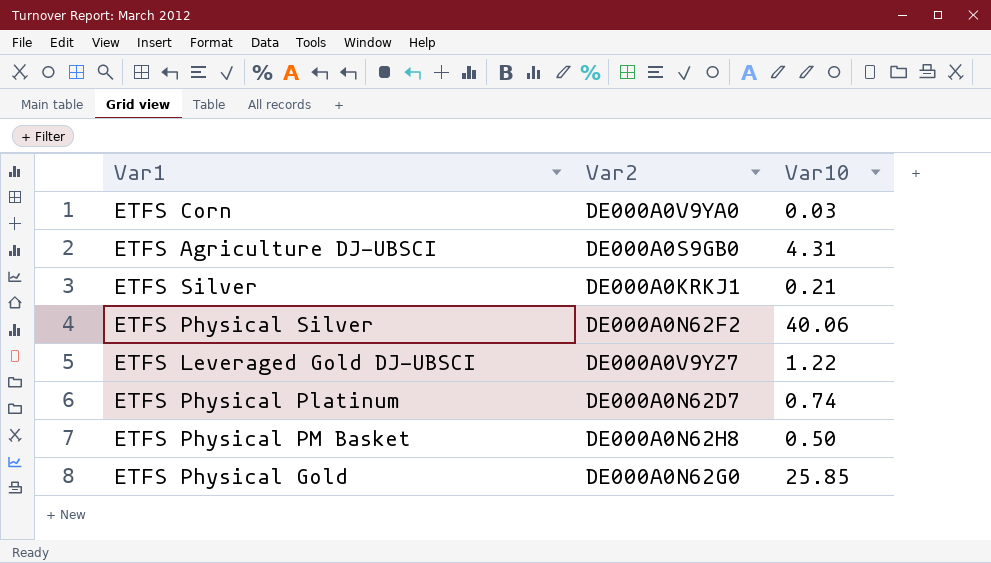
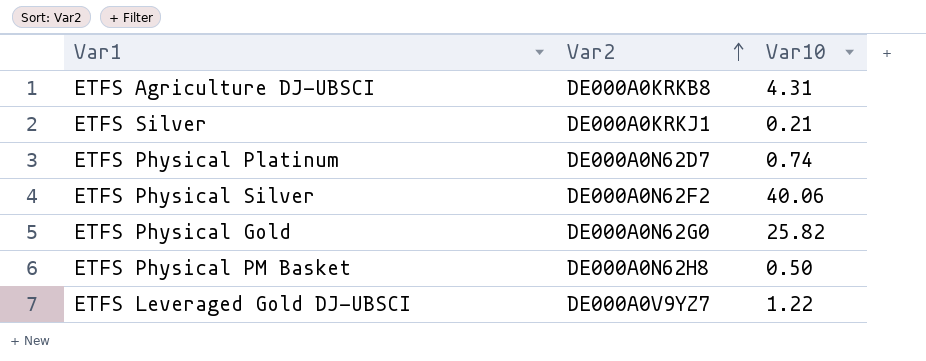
row order: none -> Var2 ascending
row ETFS Corn: DE000A0V9YA0 | 0.03 -> none
ETFS Agriculture DJ-UBSCI | Var2: DE000A0S9GB0 -> DE000A0KRKB8
ETFS Physical Gold | Var10: 25.85 -> 25.82

